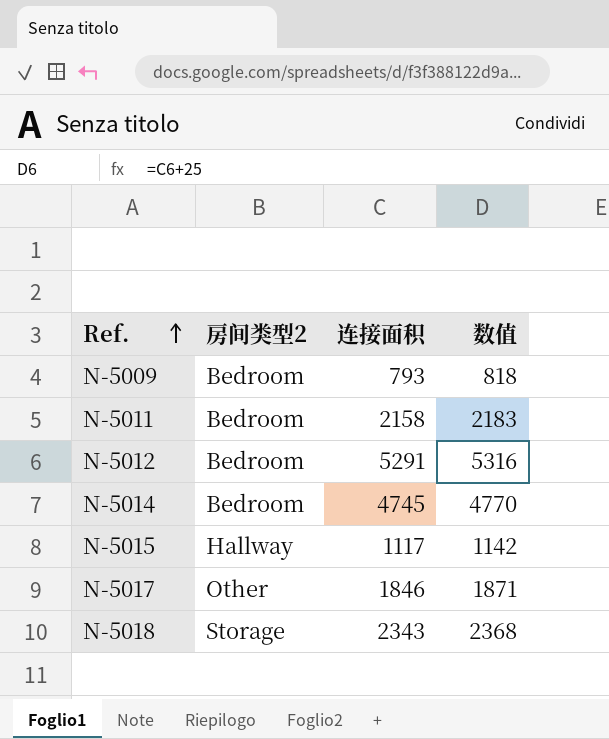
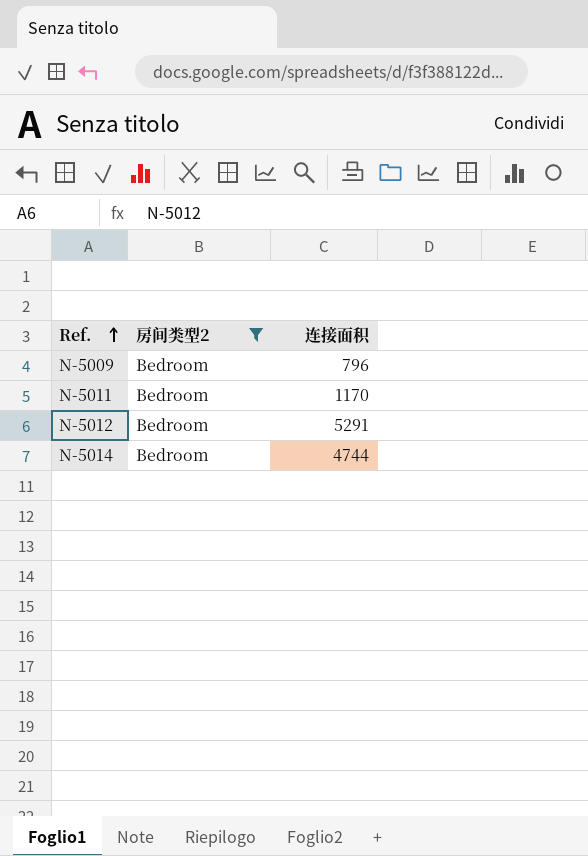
filter: none -> 房间类型2 = Bedroom
column 数值 | formula: [连接面积] + 25 -> none
N-5009 | 连接面积: 793 -> 796
N-5011 | 连接面积: 2158 -> 1170
N-5014 | 连接面积: 4745 -> 4744

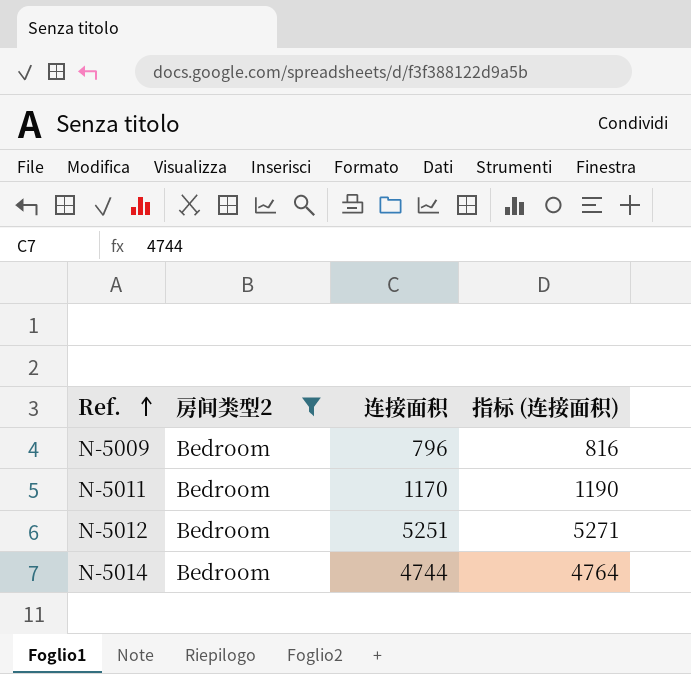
column 指标 (连接面积) | formula: none -> [连接面积] + 20
N-5012 | 连接面积: 5291 -> 5251

